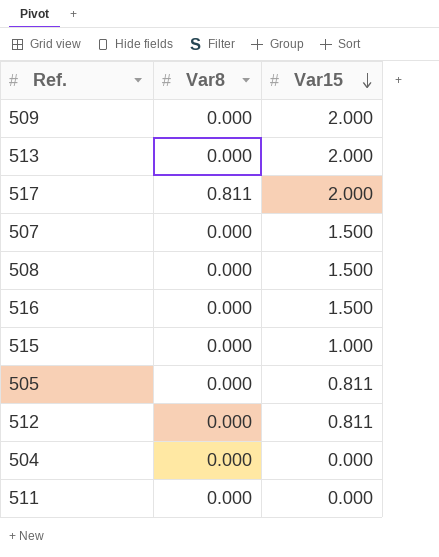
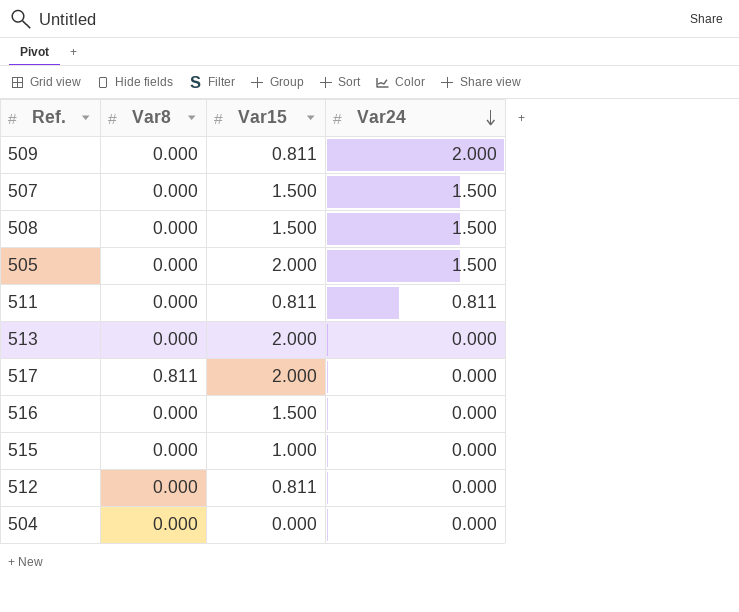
row order: Var15 descending -> Var24 descending
column Var24 | position: none -> 4
509 | Var15: 2.000 -> 0.811
505 | Var15: 0.811 -> 2.000
511 | Var15: 0.000 -> 0.811

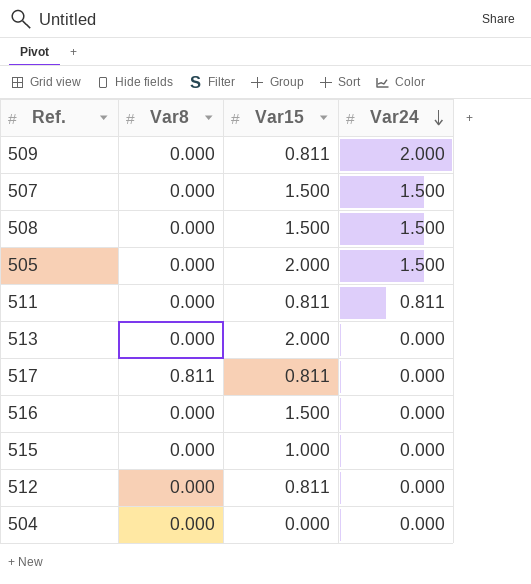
517 | Var15: 2.000 -> 0.811

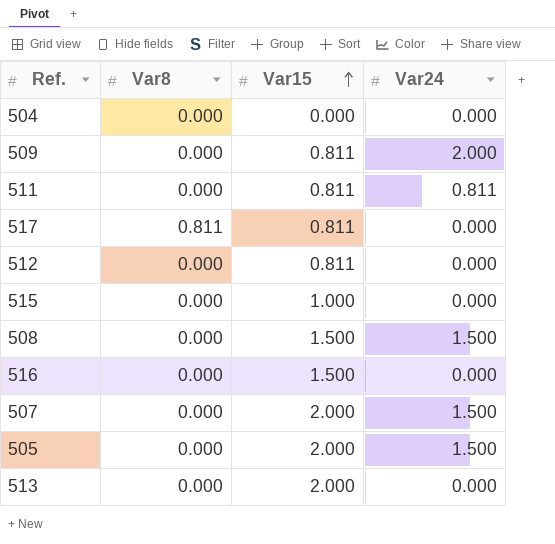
row order: Var24 descending -> Var15 ascending
507 | Var15: 1.500 -> 2.000

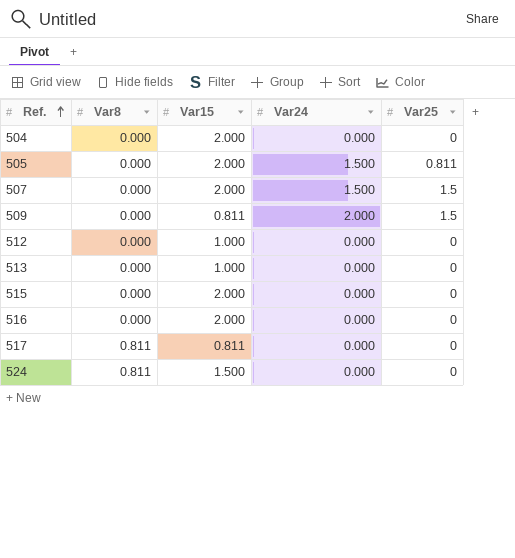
row order: Var15 ascending -> Ref. ascending
column Var25 | position: none -> 5
row 511: 0.000 | 0.811 | 0.811 -> none
row 508: 0.000 | 1.500 | 1.500 -> none
504 | Var15: 0.000 -> 2.000
512 | Var15: 0.811 -> 1.000
513 | Var15: 2.000 -> 1.000
515 | Var15: 1.000 -> 2.000
516 | Var15: 1.500 -> 2.000
row 524: none -> 0.811 | 1.500 | 0.000 | 0

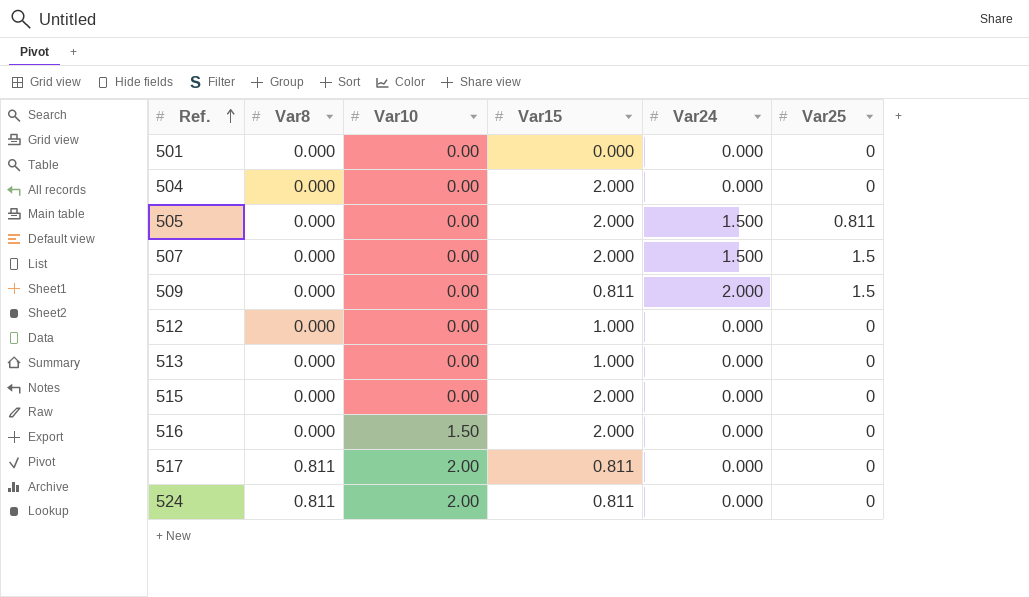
column Var10 | position: none -> 3
row 501: none -> 0.000 | 0.00 | 0.000 | 0.000 | 0
524 | Var15: 1.500 -> 0.811

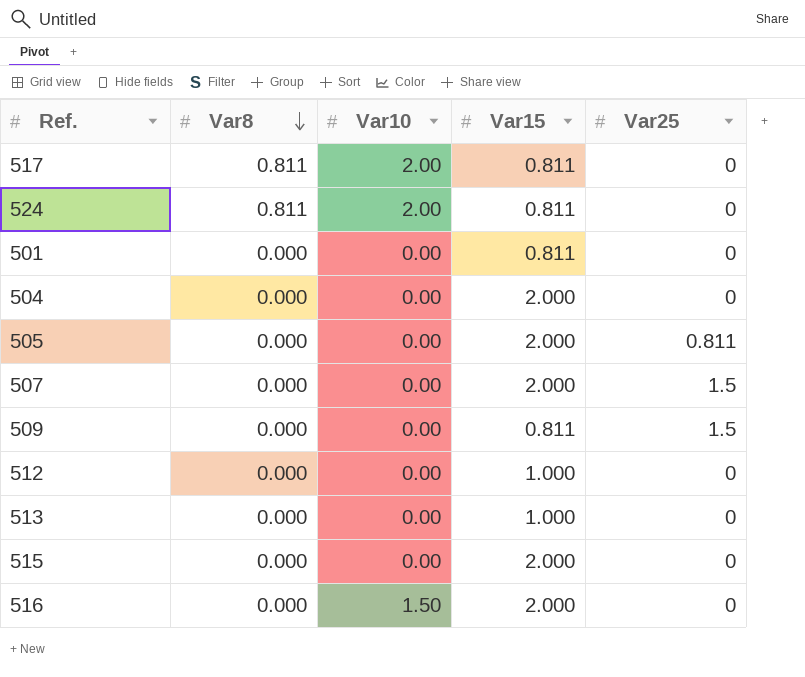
row order: Ref. ascending -> Var8 descending
column Var24 | position: 5 -> none
501 | Var15: 0.000 -> 0.811

